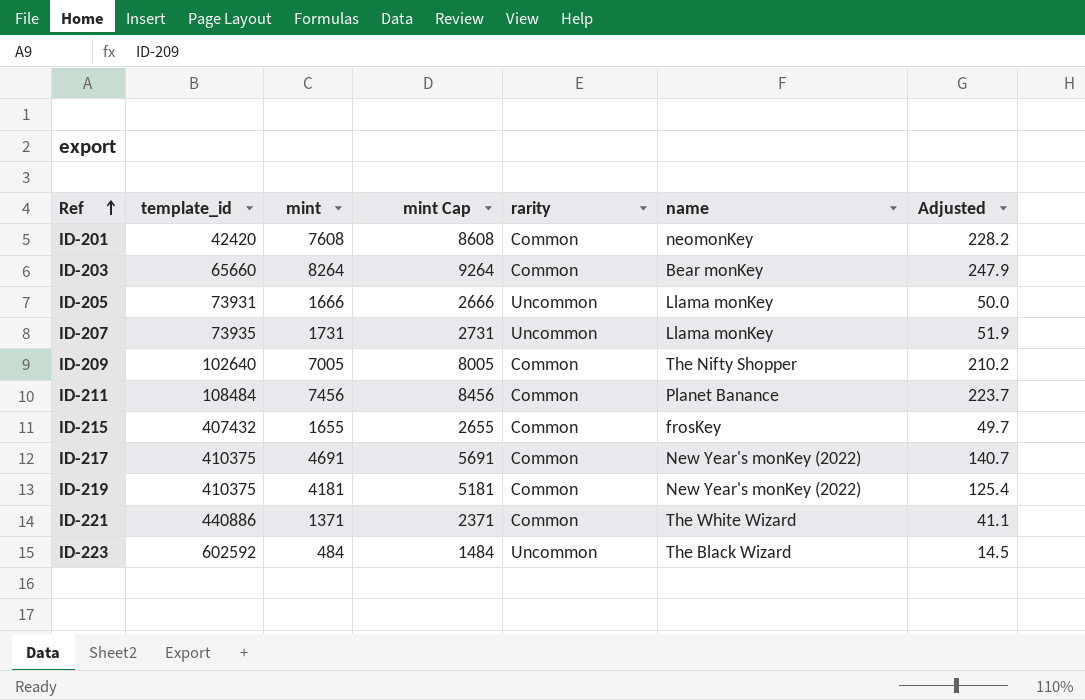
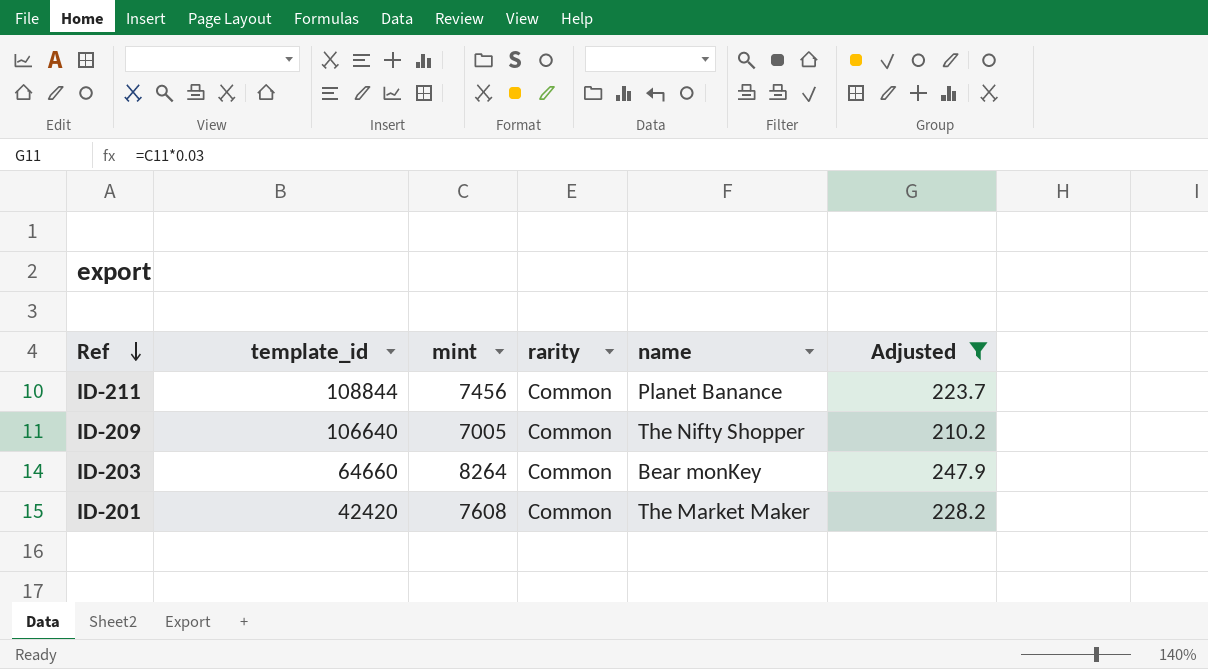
filter: none -> Adjusted >= 210.2
row order: Ref ascending -> Ref descending
column mint Cap | formula: [mint] + 1000 -> none
ID-211 | template_id: 108484 -> 108844
ID-209 | template_id: 102640 -> 106640
ID-203 | template_id: 65660 -> 64660
ID-201 | name: neomonKey -> The Market Maker

